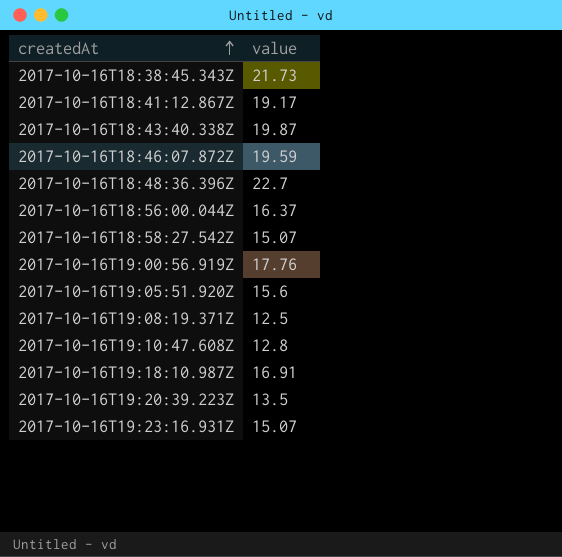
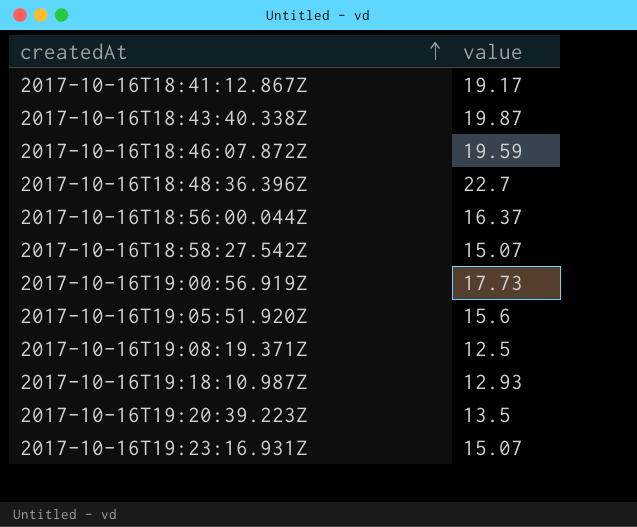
row 2017-10-16T18:38:45.343Z: 21.73 -> none
row 2017-10-16T19:10:47.608Z: 12.8 -> none
2017-10-16T19:00:56.919Z | value: 17.76 -> 17.73
2017-10-16T19:18:10.987Z | value: 16.91 -> 12.93

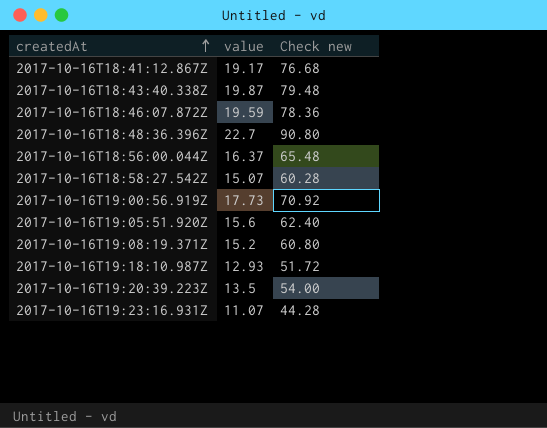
column Check new | formula: none -> [value] * 4
2017-10-16T19:08:19.371Z | value: 12.5 -> 15.2
2017-10-16T19:23:16.931Z | value: 15.07 -> 11.07

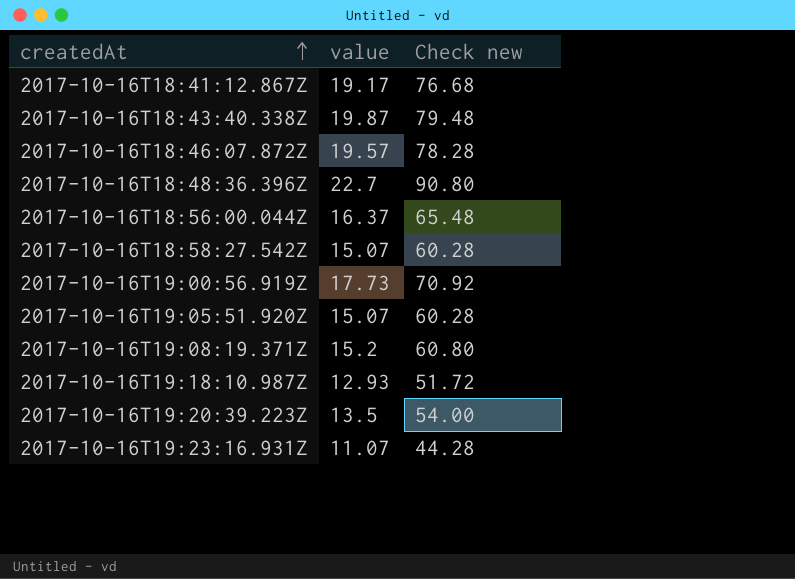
2017-10-16T18:46:07.872Z | value: 19.59 -> 19.57
2017-10-16T18:46:07.872Z | Check new: 78.36 -> 78.28
2017-10-16T19:05:51.920Z | value: 15.6 -> 15.07
2017-10-16T19:05:51.920Z | Check new: 62.40 -> 60.28

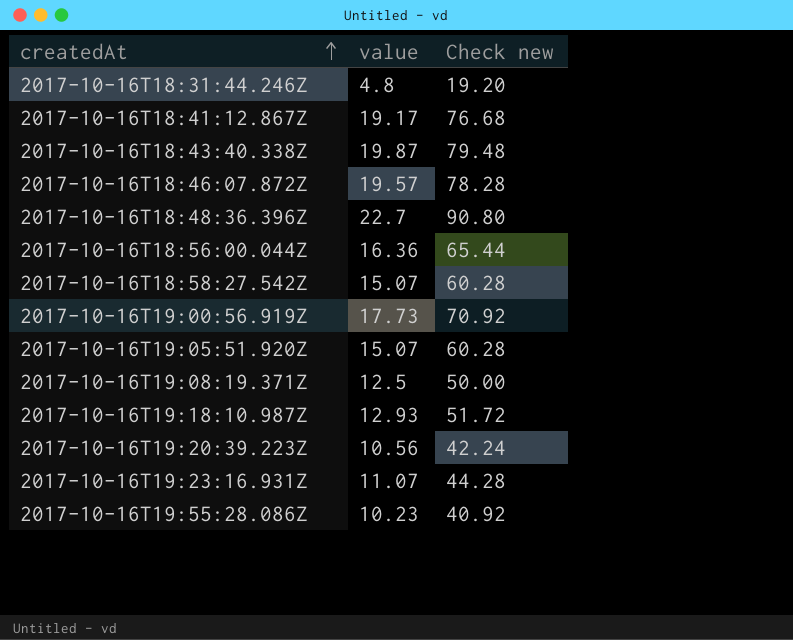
row 2017-10-16T18:31:44.246Z: none -> 4.8 | 19.20
2017-10-16T18:56:00.044Z | value: 16.37 -> 16.36
2017-10-16T18:56:00.044Z | Check new: 65.48 -> 65.44
2017-10-16T19:08:19.371Z | value: 15.2 -> 12.5
2017-10-16T19:08:19.371Z | Check new: 60.80 -> 50.00
2017-10-16T19:20:39.223Z | value: 13.5 -> 10.56
2017-10-16T19:20:39.223Z | Check new: 54.00 -> 42.24
row 2017-10-16T19:55:28.086Z: none -> 10.23 | 40.92

